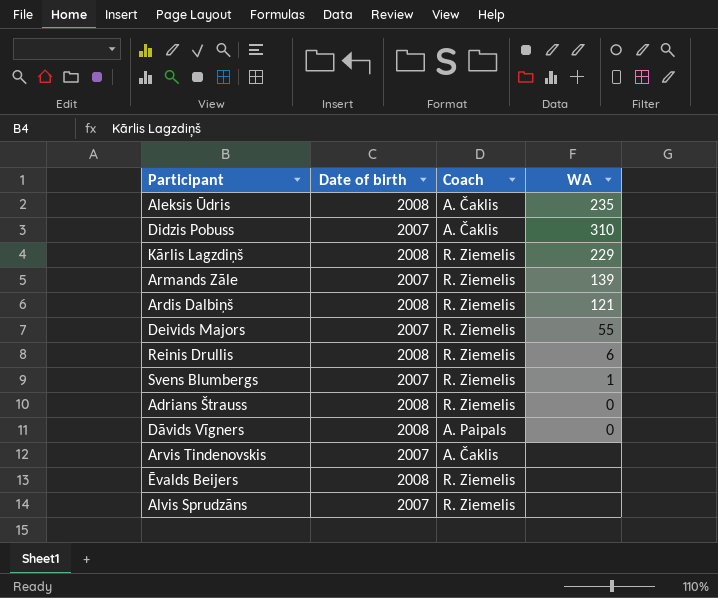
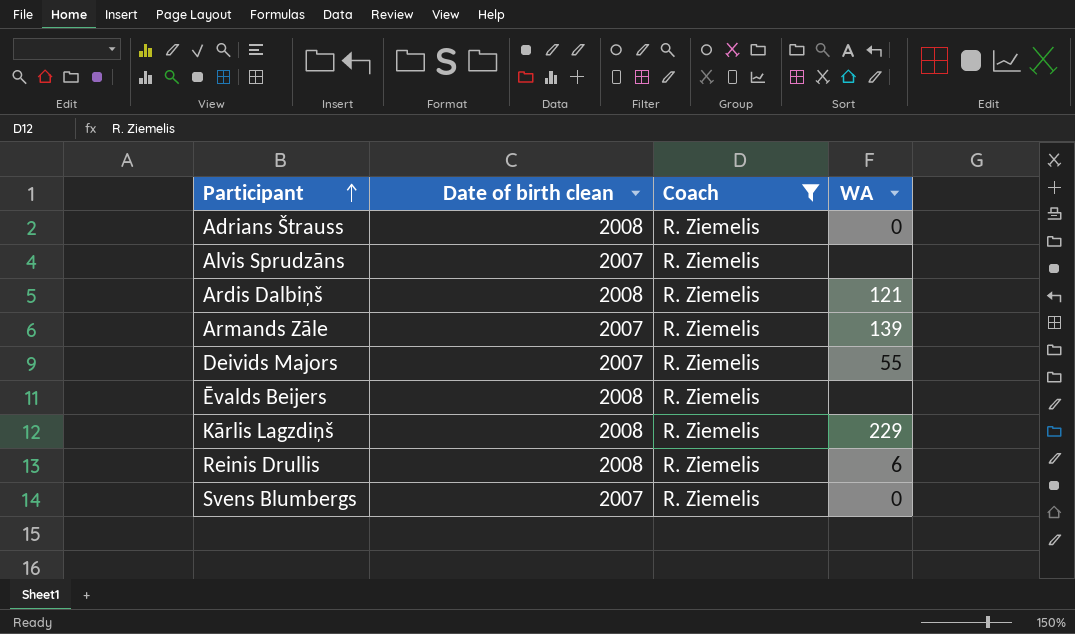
filter: none -> Coach = R. Ziemelis
row order: none -> Participant ascending
column name: Date of birth -> Date of birth clean
Svens Blumbergs | WA: 1 -> 0

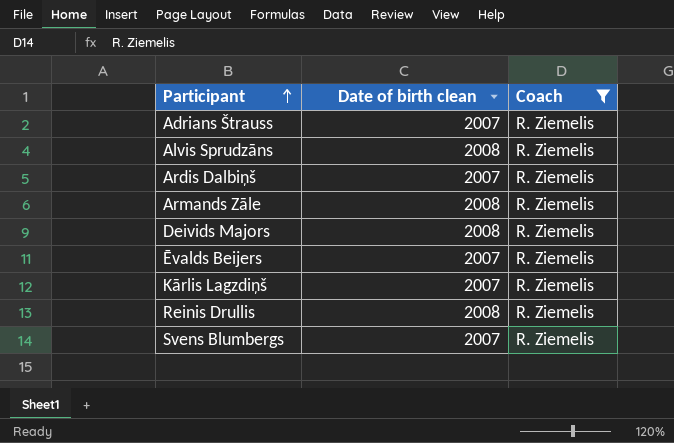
column WA | position: 4 -> none
Adrians Štrauss | Date of birth clean: 2008 -> 2007
Alvis Sprudzāns | Date of birth clean: 2007 -> 2008
Ardis Dalbiņš | Date of birth clean: 2008 -> 2007
Armands Zāle | Date of birth clean: 2007 -> 2008
Deivids Majors | Date of birth clean: 2007 -> 2008
Ēvalds Beijers | Date of birth clean: 2008 -> 2007
Kārlis Lagzdiņš | Date of birth clean: 2008 -> 2007

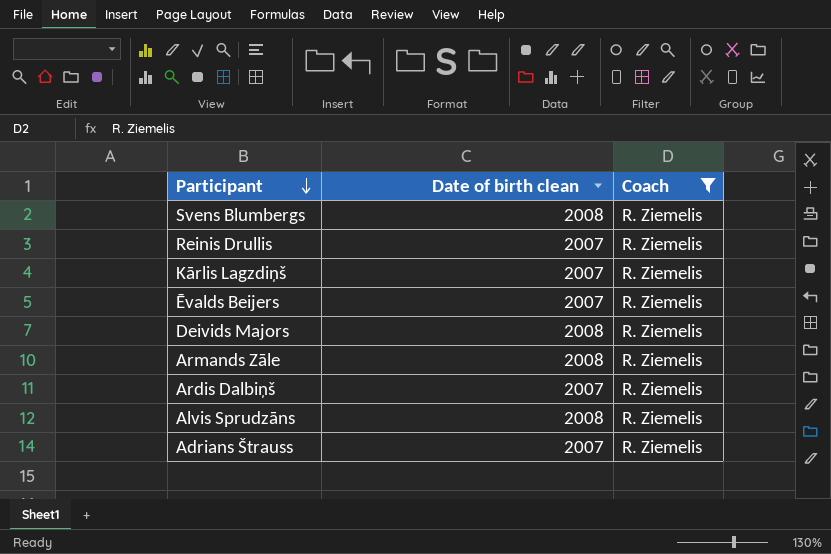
row order: Participant ascending -> Participant descending
Svens Blumbergs | Date of birth clean: 2007 -> 2008
Reinis Drullis | Date of birth clean: 2008 -> 2007

